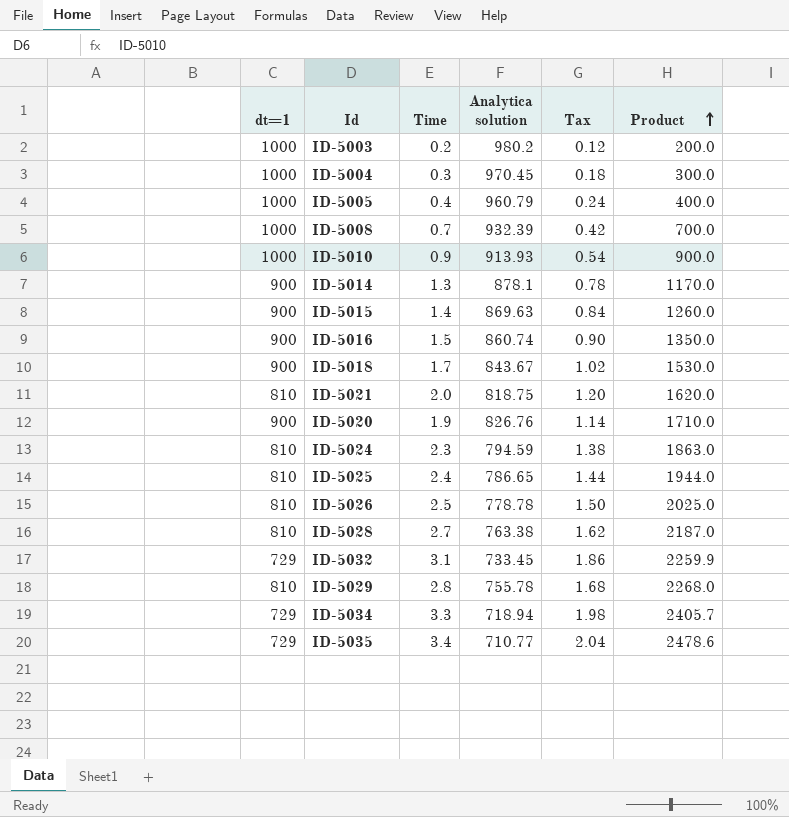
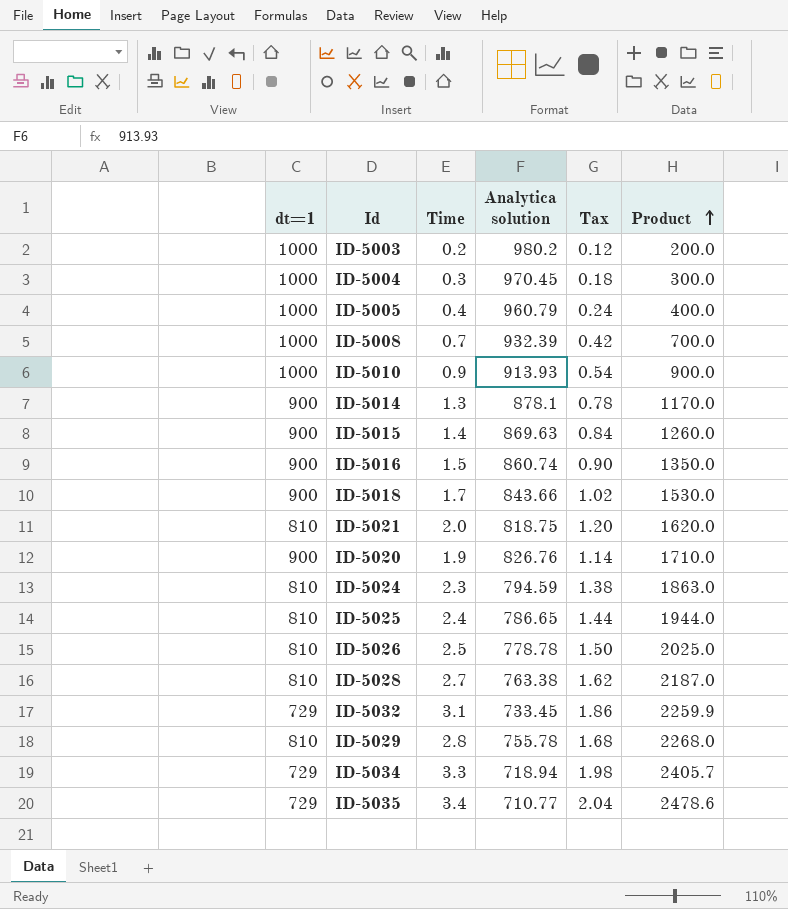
ID-5018 | Analytica solution: 843.67 -> 843.66

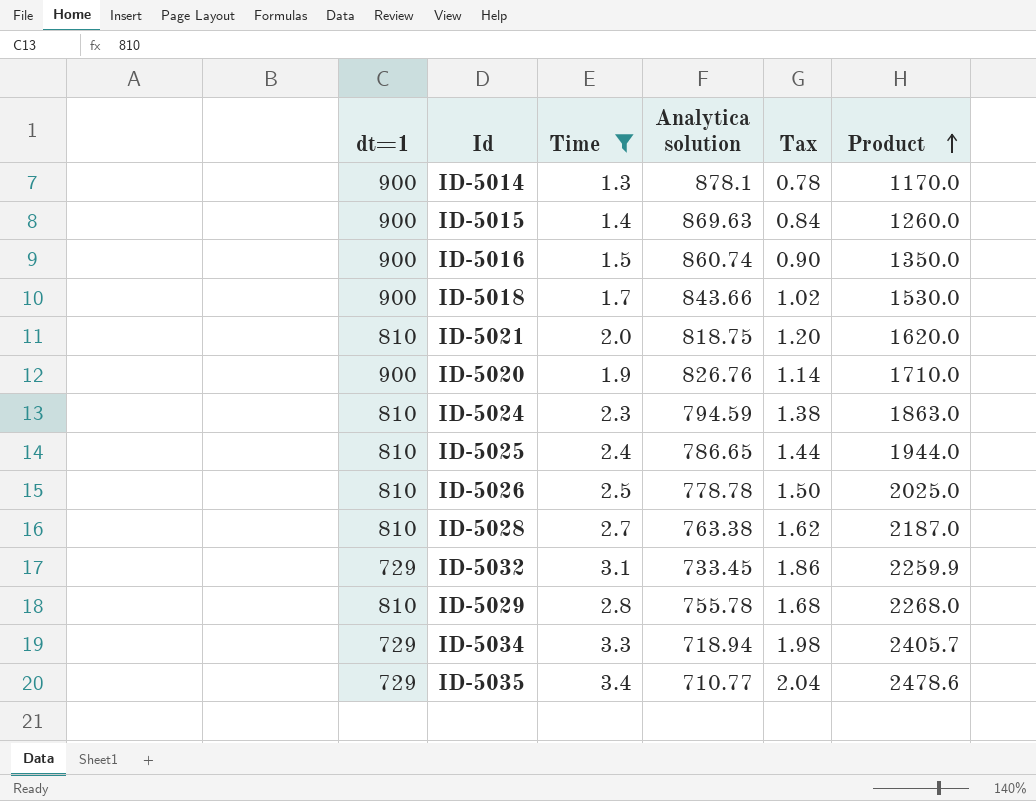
filter: none -> Time >= 1.3

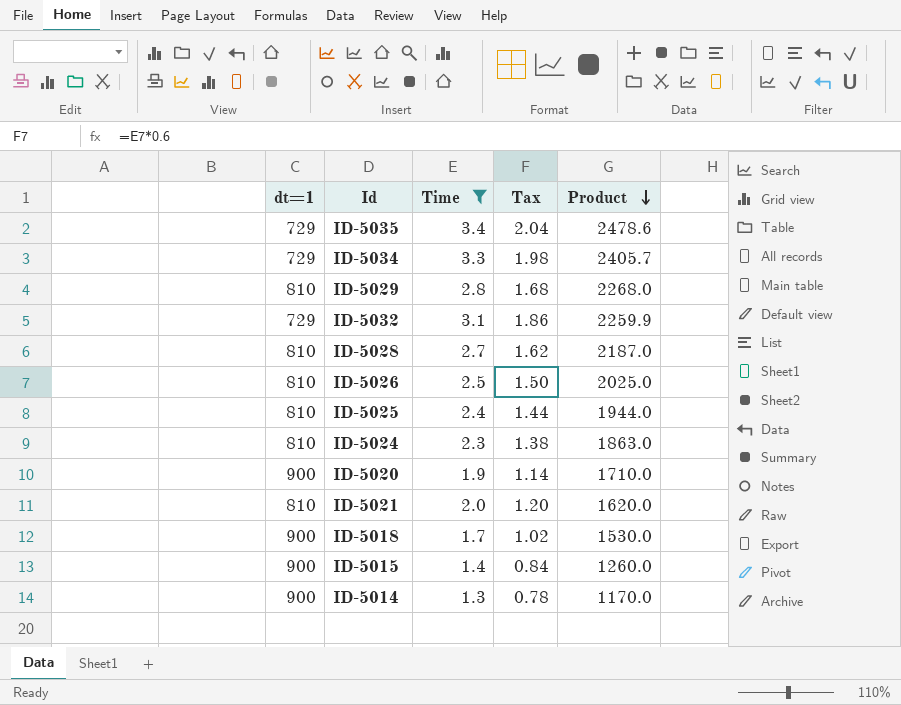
row order: Product ascending -> Product descending
column Analytica solution | position: 4 -> none
row ID-5016: 900 | 1.5 | 860.74 | 0.90 | 1350.0 -> none

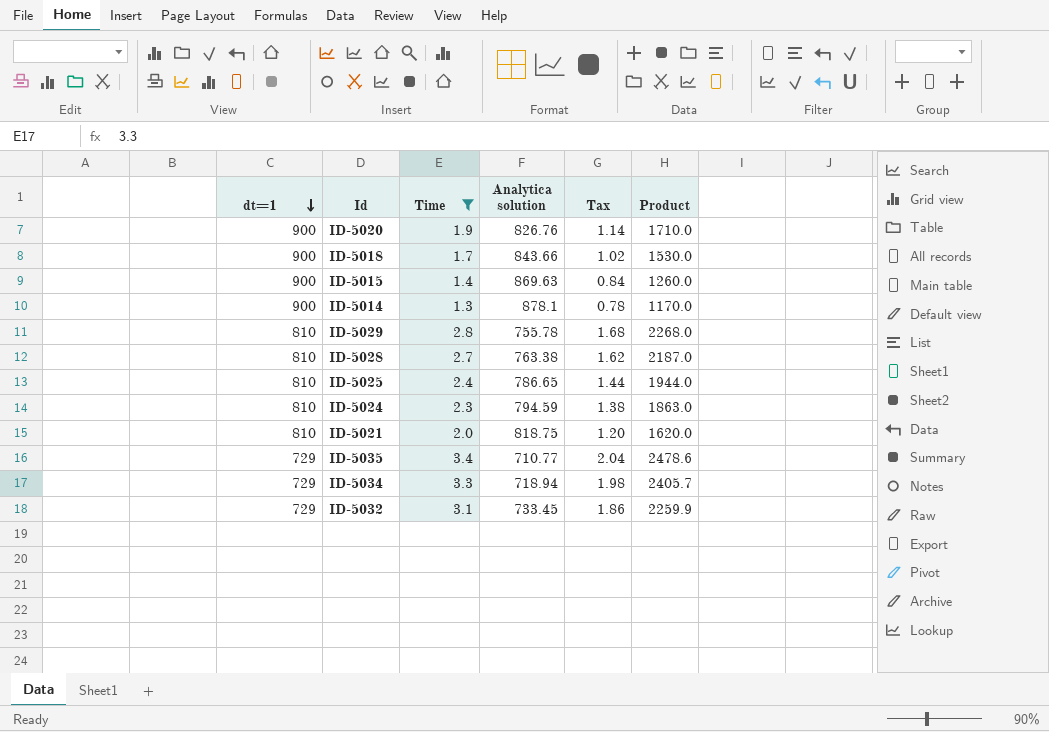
row order: Product descending -> dt=1 descending
column Analytica solution | position: none -> 4
row ID-5026: 810 | 2.5 | 1.50 | 2025.0 -> none

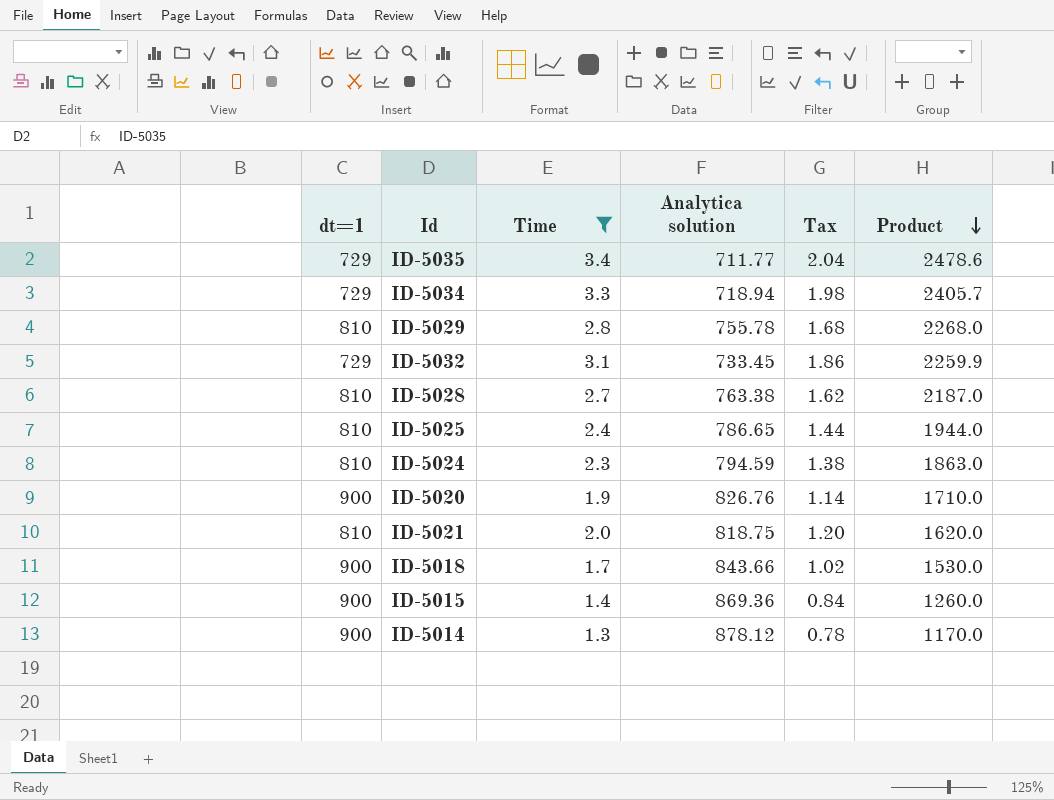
row order: dt=1 descending -> Product descending
ID-5035 | Analytica solution: 710.77 -> 711.77
ID-5015 | Analytica solution: 869.63 -> 869.36
ID-5014 | Analytica solution: 878.1 -> 878.12

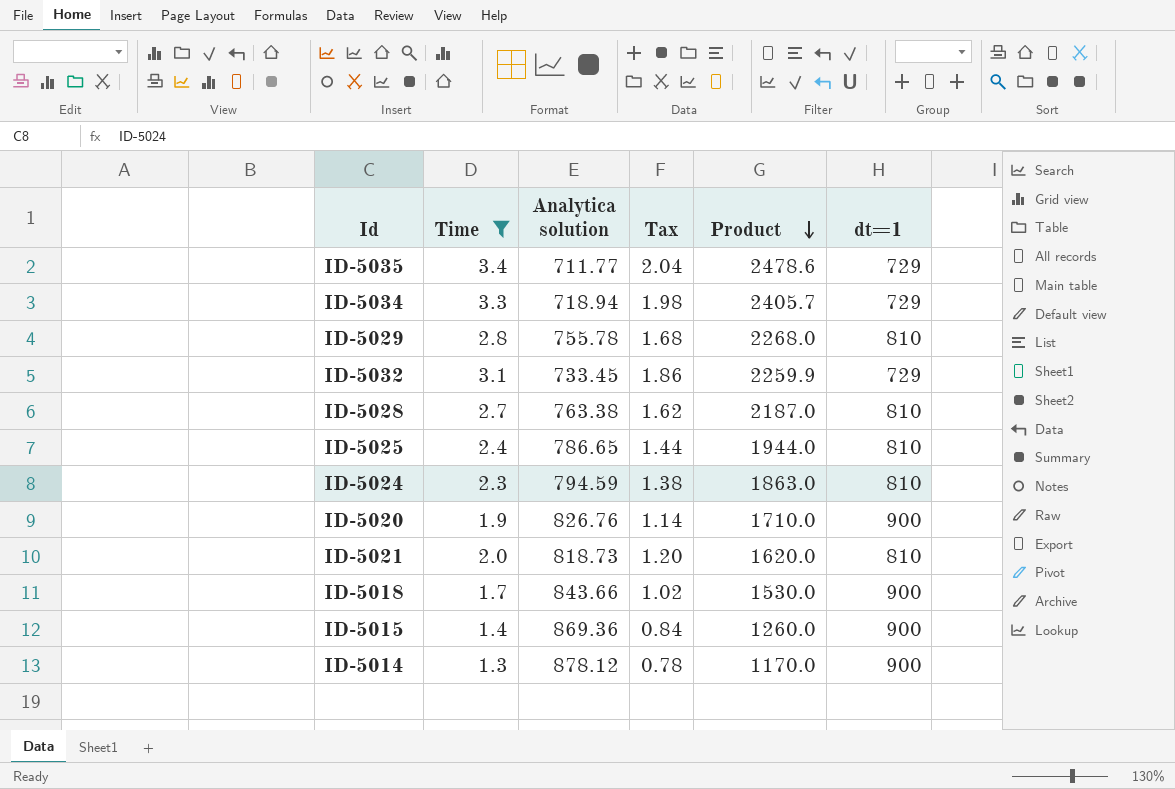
column dt=1 | position: 1 -> 6
ID-5021 | Analytica solution: 818.75 -> 818.73

